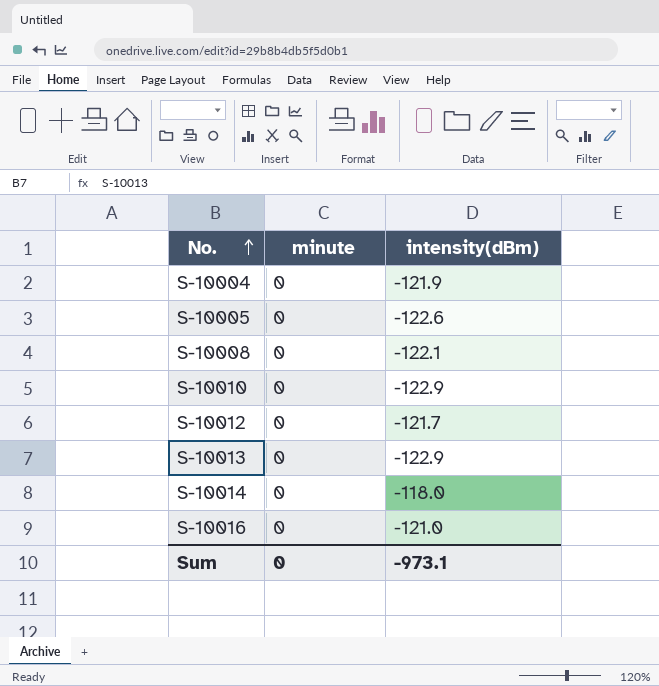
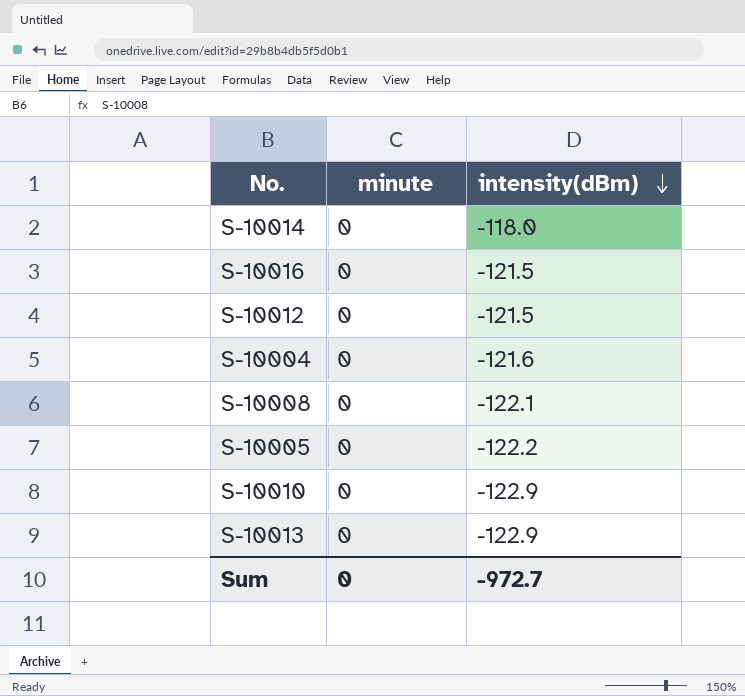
row order: No. ascending -> intensity(dBm) descending
S-10016 | intensity(dBm): -121.0 -> -121.5
S-10012 | intensity(dBm): -121.7 -> -121.5
S-10004 | intensity(dBm): -121.9 -> -121.6
S-10005 | intensity(dBm): -122.6 -> -122.2
Sum | intensity(dBm): -973.1 -> -972.7

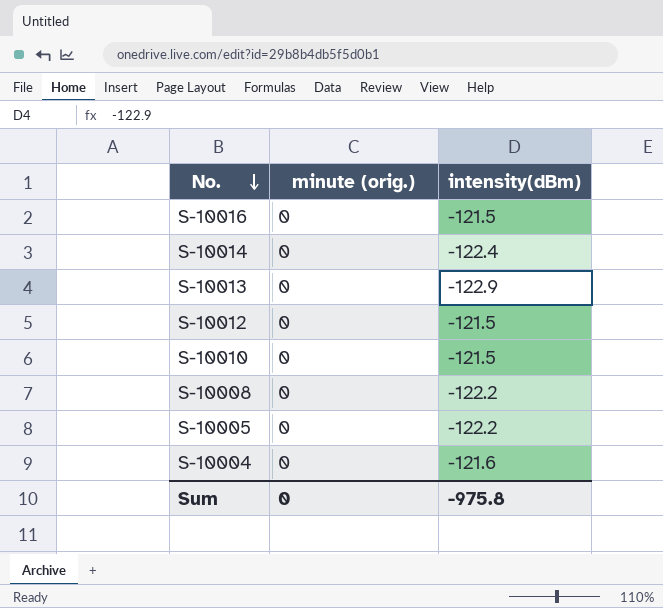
row order: intensity(dBm) descending -> No. descending
column name: minute -> minute (orig.)
S-10014 | intensity(dBm): -118.0 -> -122.4
S-10010 | intensity(dBm): -122.9 -> -121.5
S-10008 | intensity(dBm): -122.1 -> -122.2
Sum | intensity(dBm): -972.7 -> -975.8

